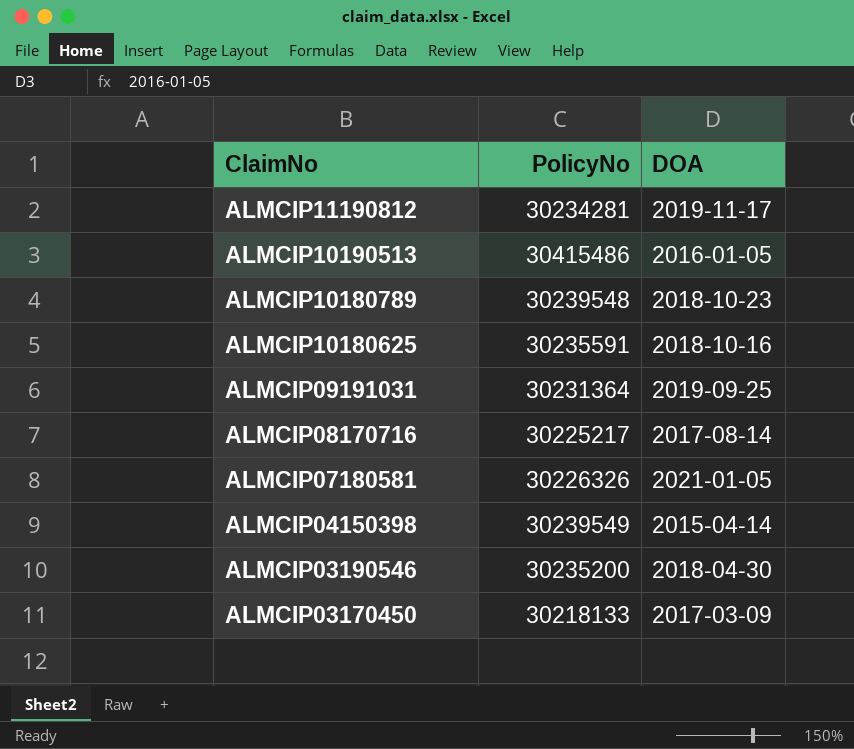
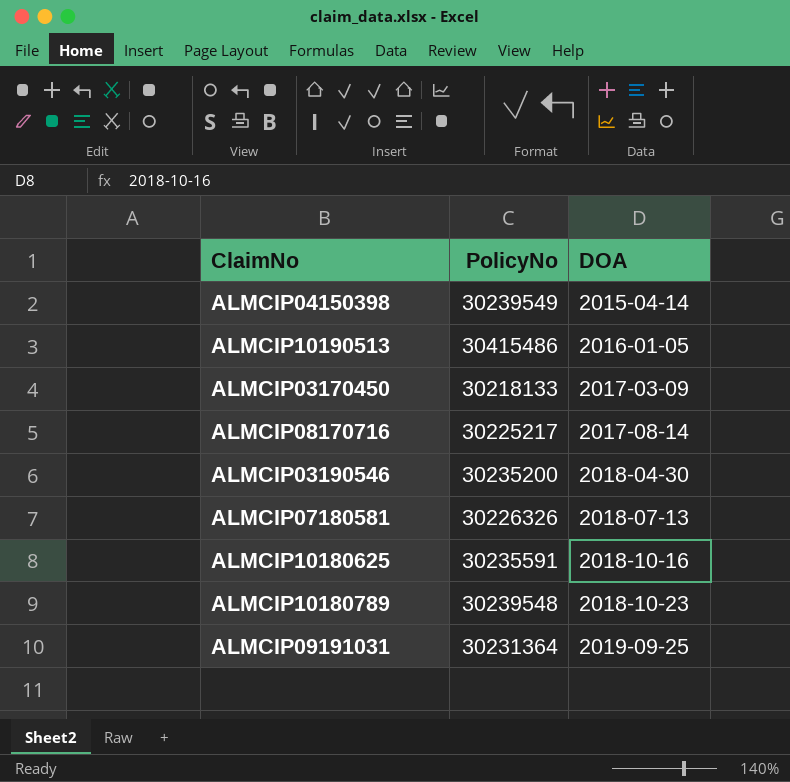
row order: ClaimNo descending -> DOA ascending
row ALMCIP11190812: 30234281 | 2019-11-17 -> none
ALMCIP07180581 | DOA: 2021-01-05 -> 2018-07-13

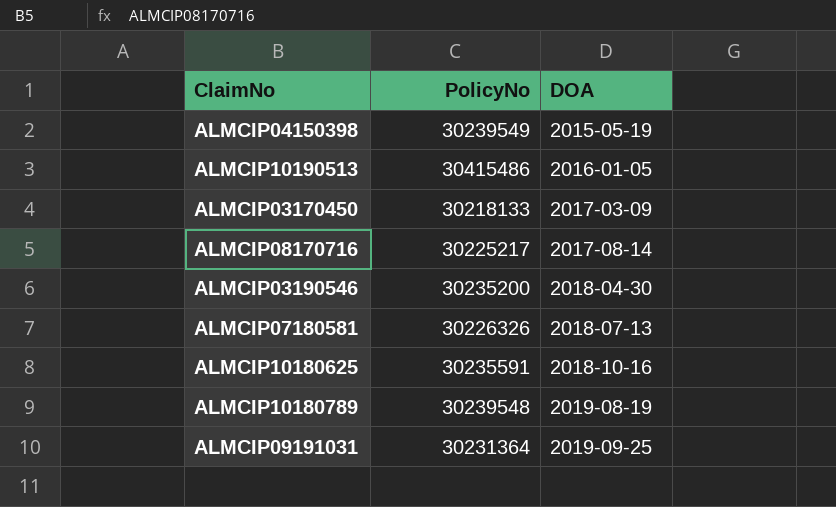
ALMCIP04150398 | DOA: 2015-04-14 -> 2015-05-19
ALMCIP10180789 | DOA: 2018-10-23 -> 2019-08-19

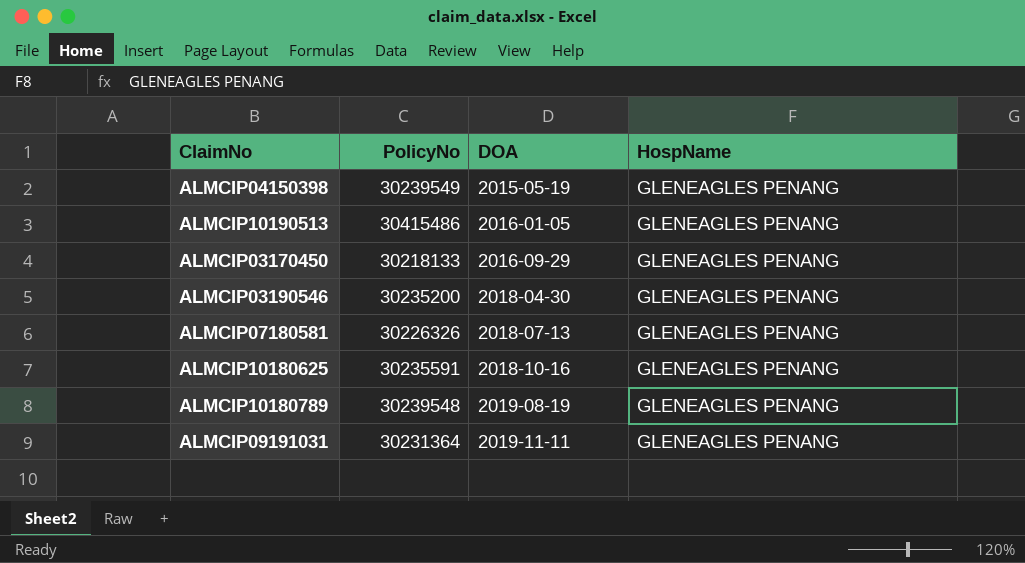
column HospName | position: none -> 4
row ALMCIP08170716: 30225217 | 2017-08-14 -> none
ALMCIP03170450 | DOA: 2017-03-09 -> 2016-09-29
ALMCIP09191031 | DOA: 2019-09-25 -> 2019-11-11

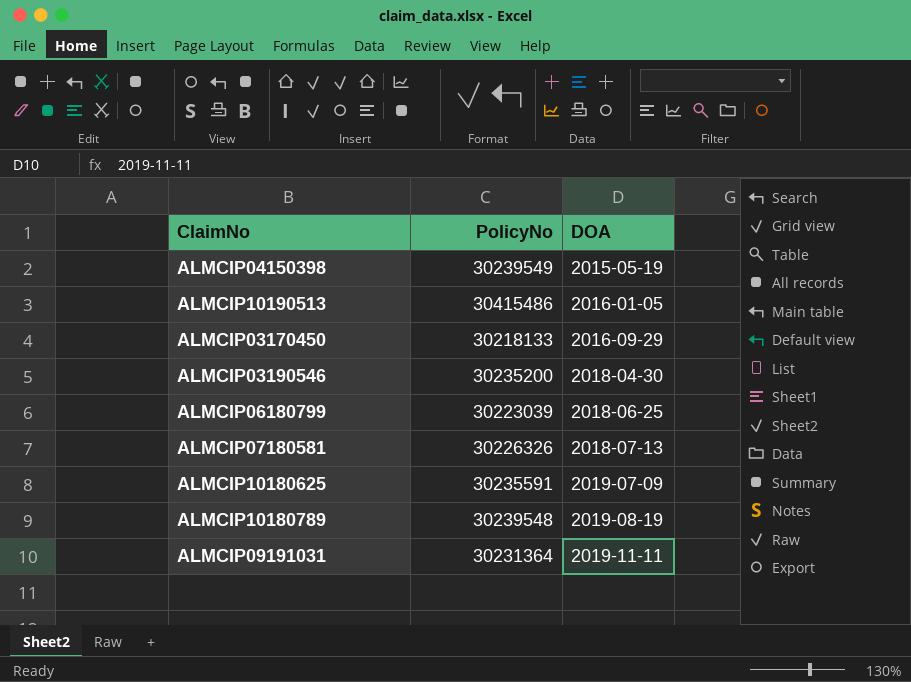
column HospName | position: 4 -> none
row ALMCIP06180799: none -> 30223039 | 2018-06-25
ALMCIP10180625 | DOA: 2018-10-16 -> 2019-07-09

